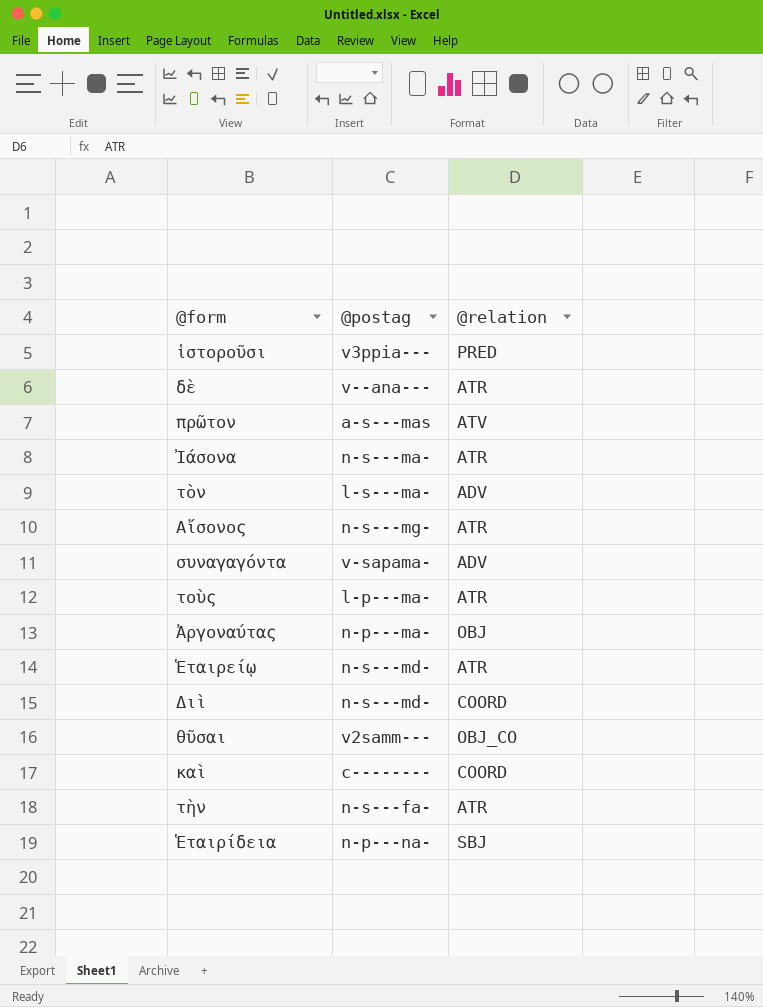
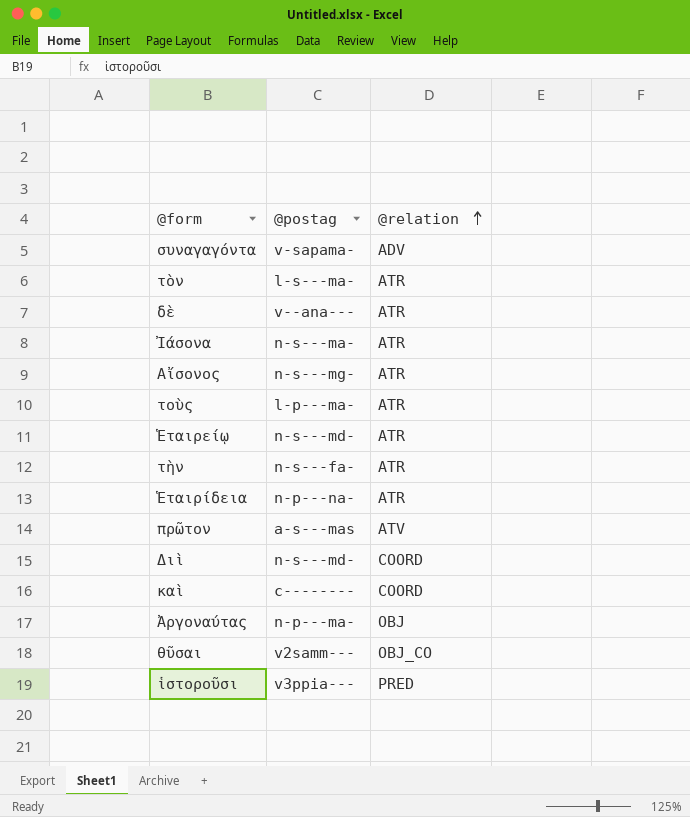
row order: none -> @relation ascending
τὸν | @relation: ADV -> ATR
Ἑταιρίδεια | @relation: SBJ -> ATR

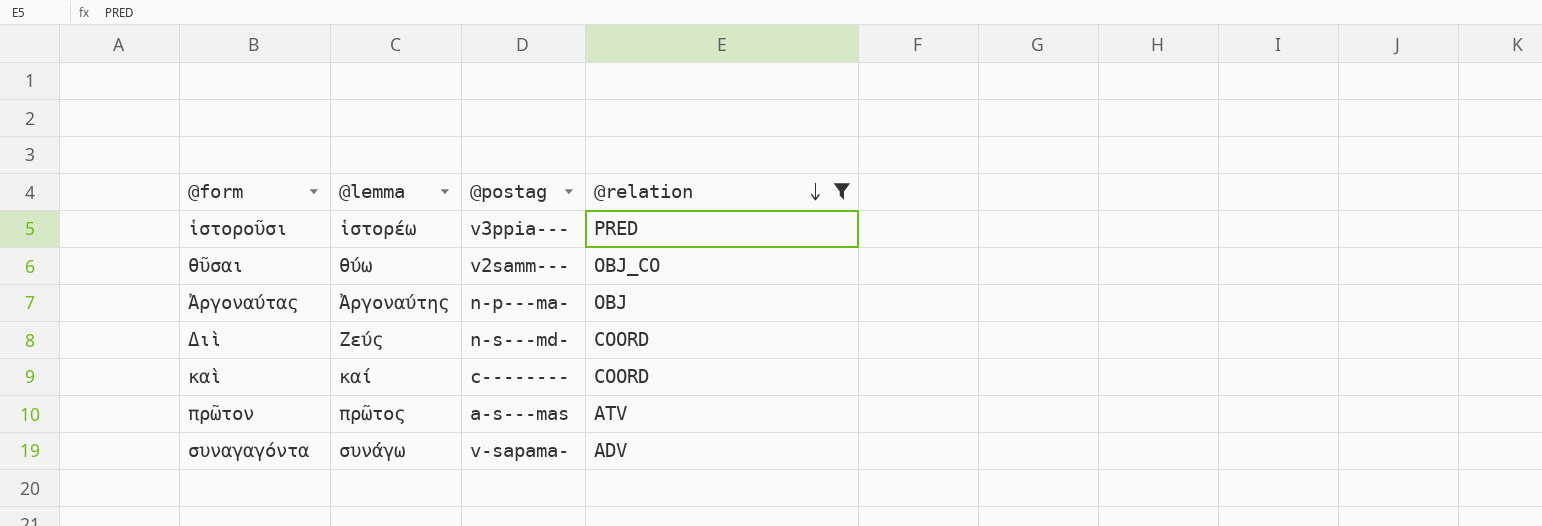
filter: none -> @relation != ATR
row order: @relation ascending -> @relation descending
column @lemma | position: none -> 2

